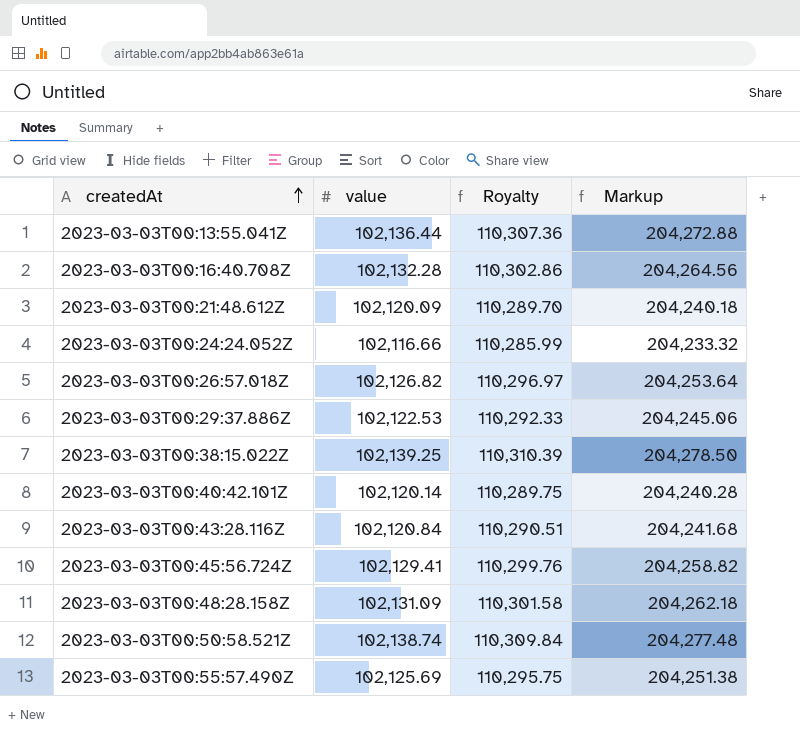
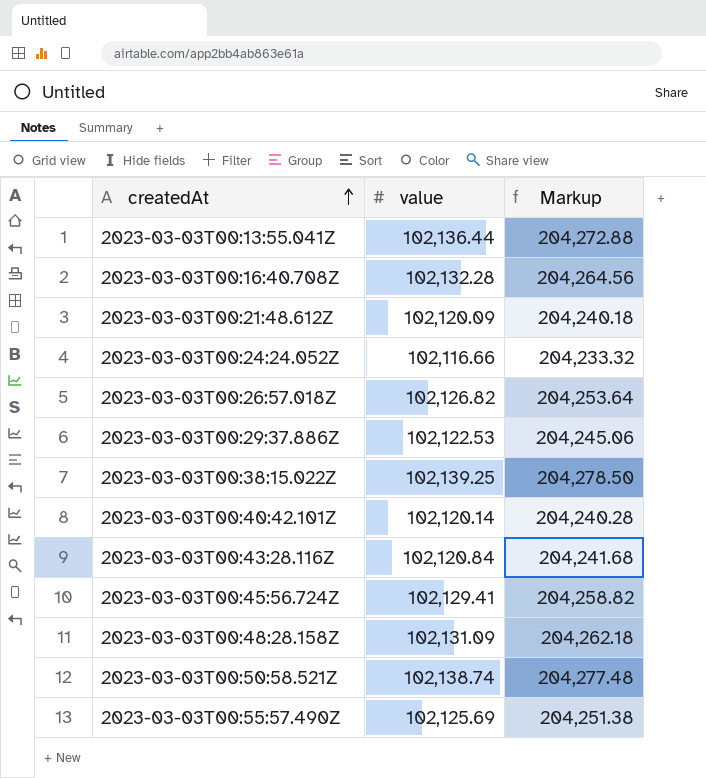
column Royalty | formula: [value] * 1.08 -> none

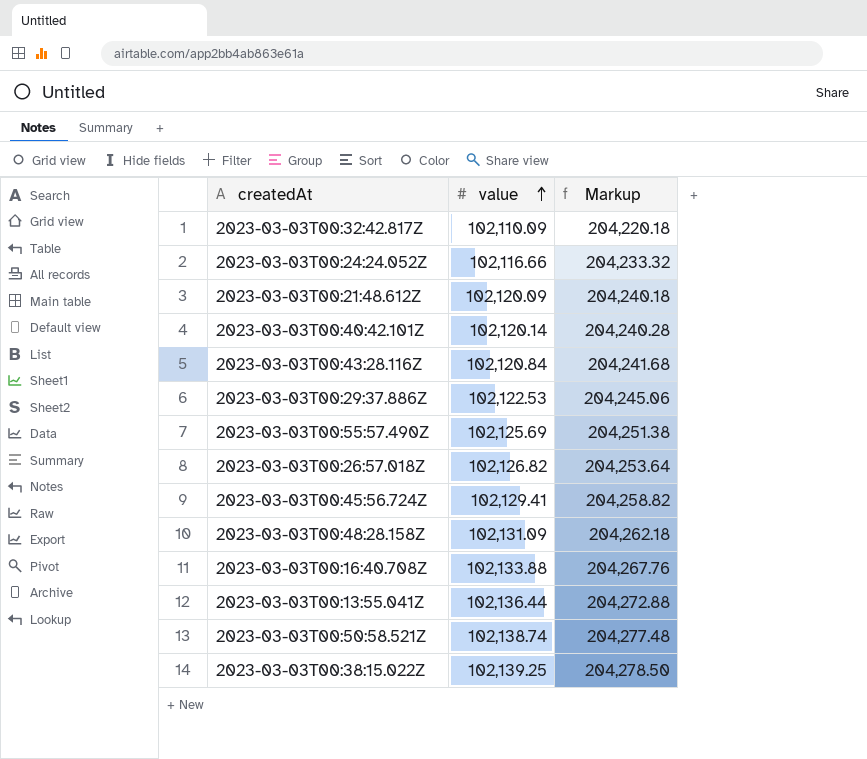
row order: createdAt ascending -> value ascending
row 2023-03-03T00:32:42.817Z: none -> 102,110.09 | 204,220.18
2023-03-03T00:16:40.708Z | value: 102,132.28 -> 102,133.88
2023-03-03T00:16:40.708Z | Markup: 204,264.56 -> 204,267.76

